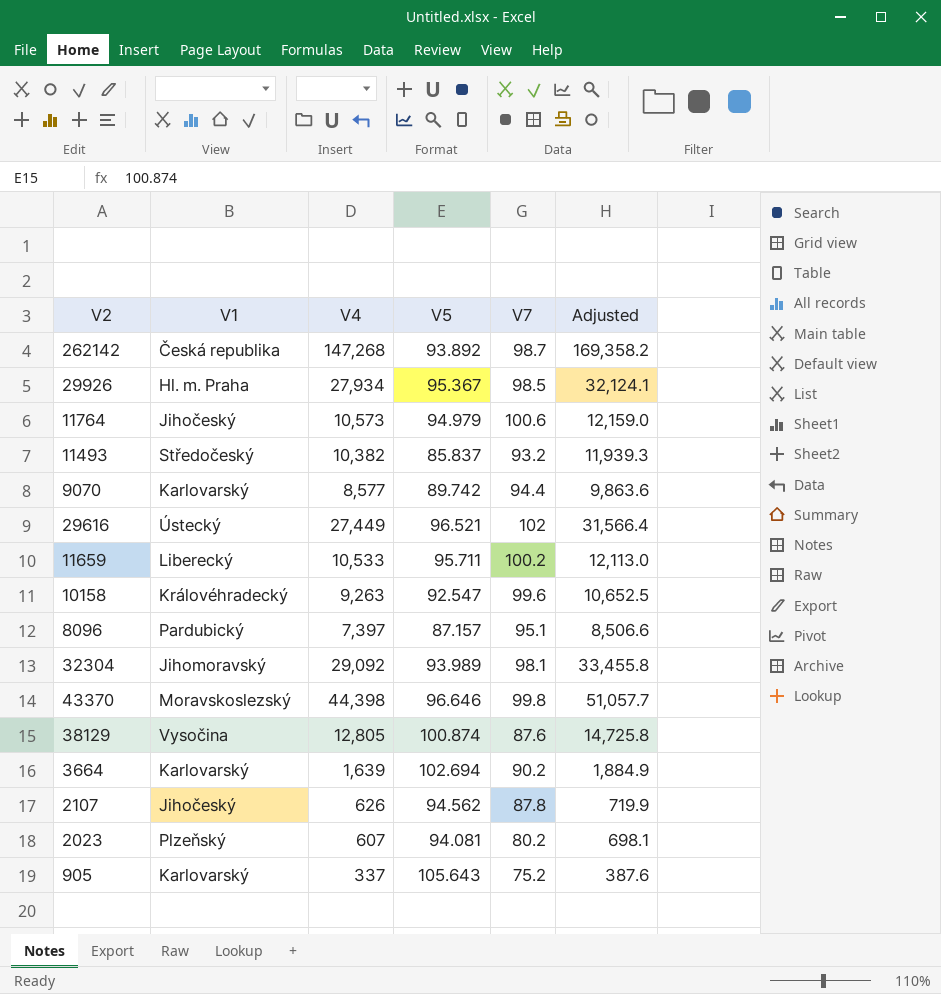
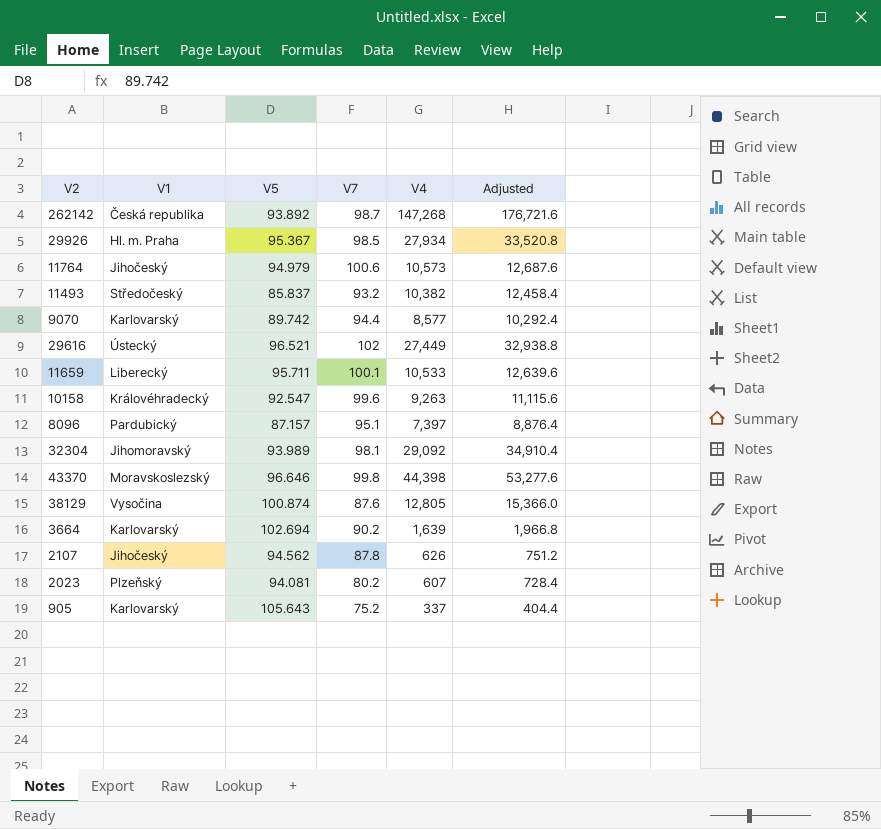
column V4 | position: 3 -> 5
column Adjusted | formula: [V4] * 1.15 -> [V4] * 1.2
11659 | V7: 100.2 -> 100.1

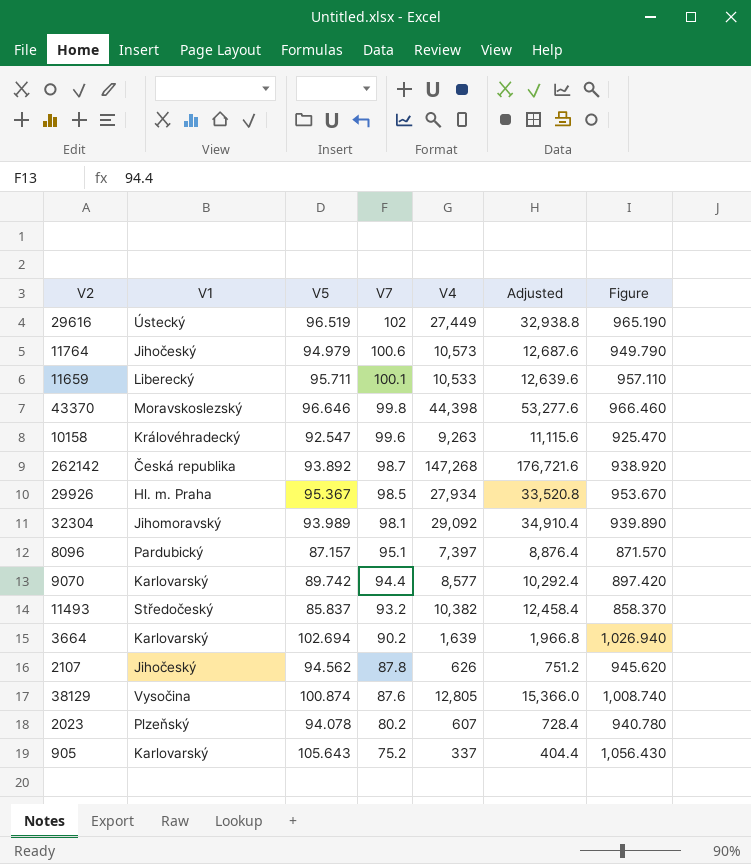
row order: none -> V7 descending
column Figure | formula: none -> [V5] * 10
29616 | V5: 96.521 -> 96.519
2023 | V5: 94.081 -> 94.078

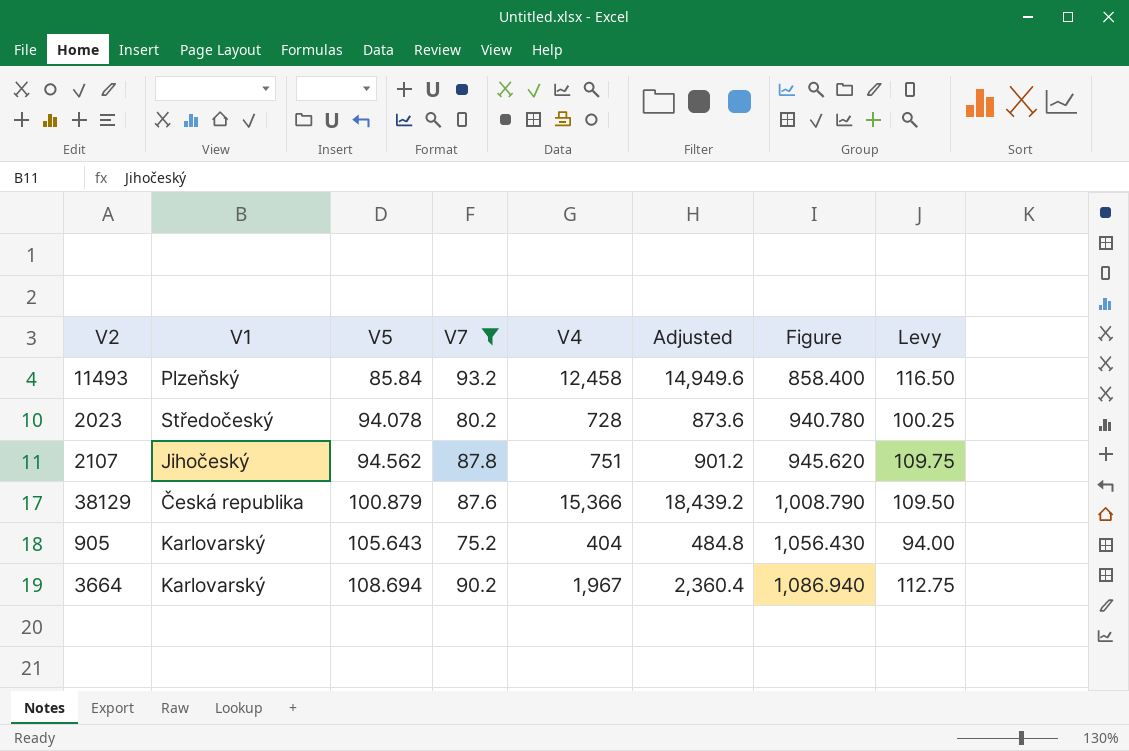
filter: none -> V7 <= 93.2
row order: V7 descending -> V5 ascending
column Levy | formula: none -> [V7] * 1.25
11493 | V1: Středočeský -> Plzeňský
11493 | V5: 85.837 -> 85.84
11493 | V4: 10,382 -> 12,458
11493 | Adjusted: 12,458.4 -> 14,949.6
11493 | Figure: 858.370 -> 858.400
2023 | V1: Plzeňský -> Středočeský
2023 | V4: 607 -> 728
2023 | Adjusted: 728.4 -> 873.6
2107 | V4: 626 -> 751
2107 | Adjusted: 751.2 -> 901.2
38129 | V1: Vysočina -> Česká republika
38129 | V5: 100.874 -> 100.879
38129 | V4: 12,805 -> 15,366
38129 | Adjusted: 15,366.0 -> 18,439.2
38129 | Figure: 1,008.740 -> 1,008.790
905 | V4: 337 -> 404
905 | Adjusted: 404.4 -> 484.8
3664 | V5: 102.694 -> 108.694
3664 | V4: 1,639 -> 1,967
3664 | Adjusted: 1,966.8 -> 2,360.4
3664 | Figure: 1,026.940 -> 1,086.940

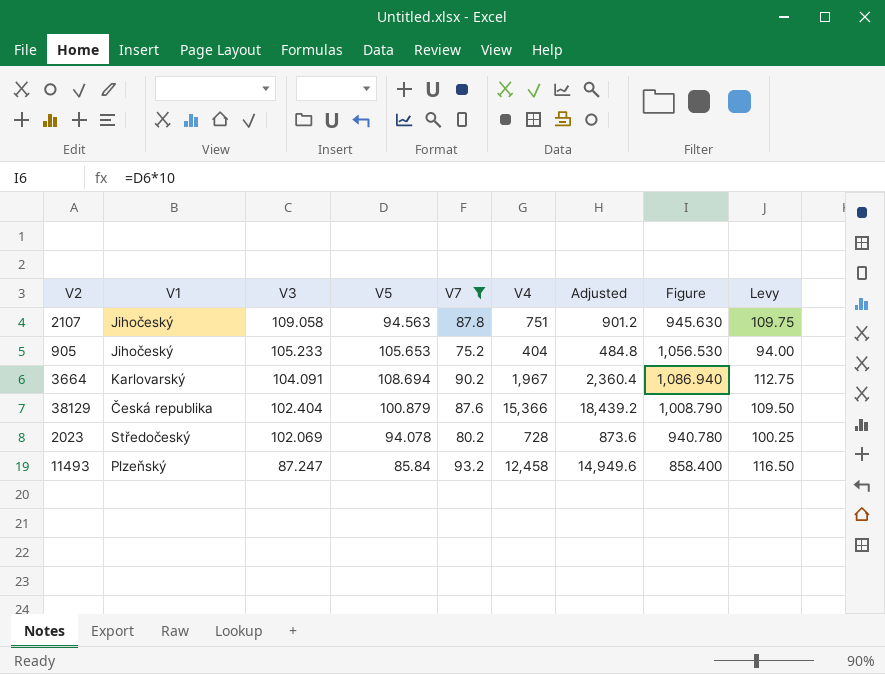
row order: V5 ascending -> V3 descending
column V3 | position: none -> 3
2107 | V5: 94.562 -> 94.563
2107 | Figure: 945.620 -> 945.630
905 | V1: Karlovarský -> Jihočeský
905 | V5: 105.643 -> 105.653
905 | Figure: 1,056.430 -> 1,056.530

